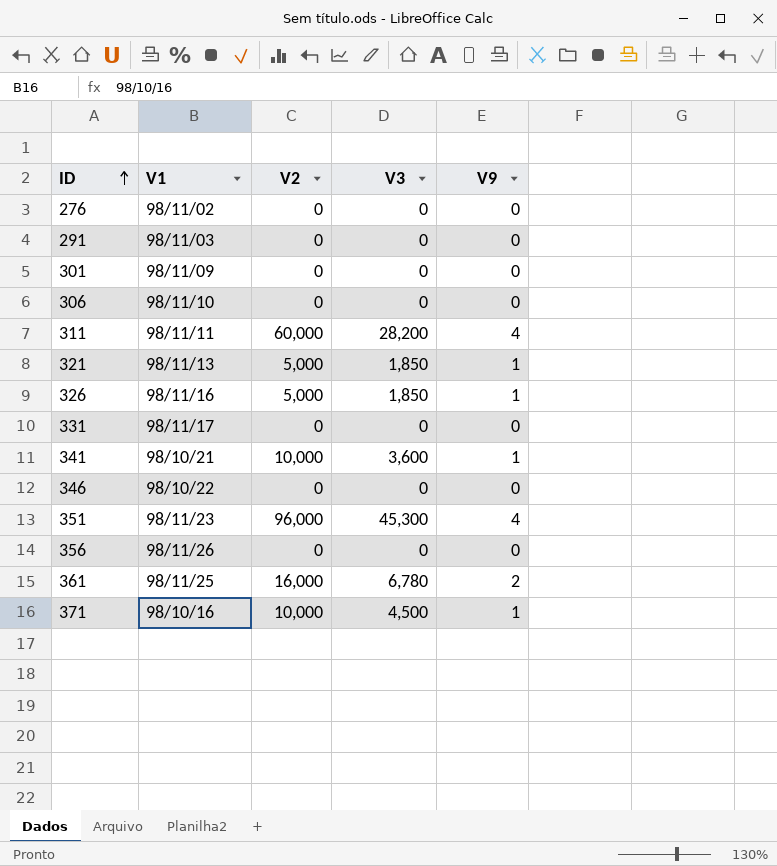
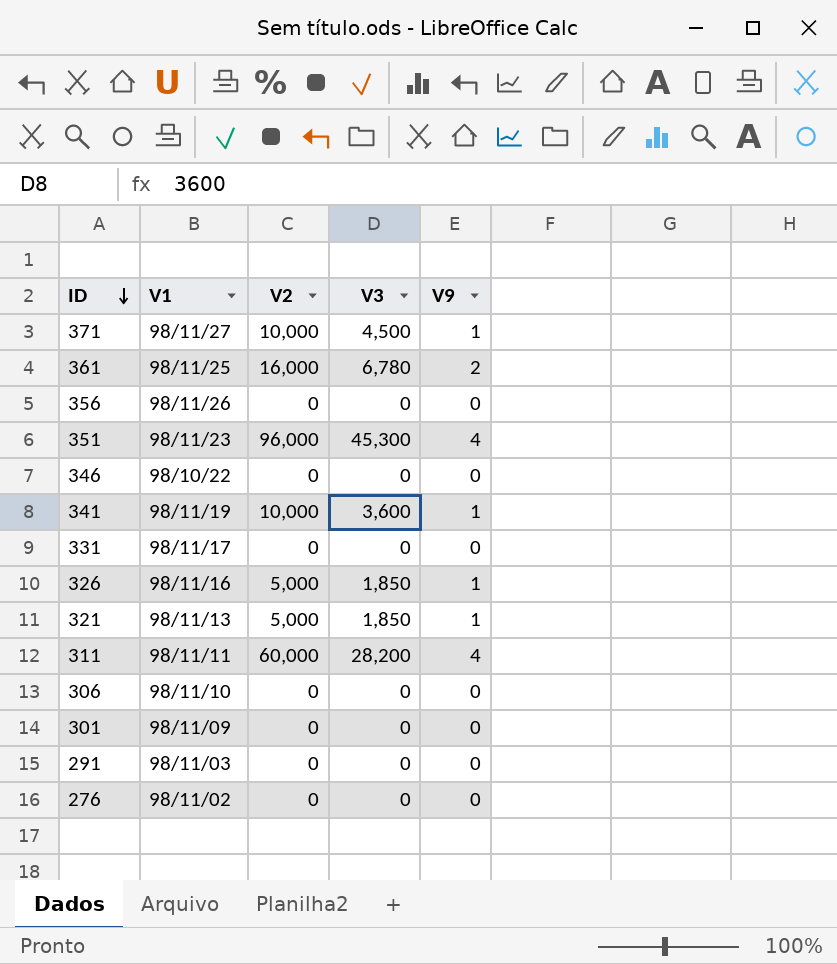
row order: ID ascending -> ID descending
371 | V1: 98/10/16 -> 98/11/27
341 | V1: 98/10/21 -> 98/11/19

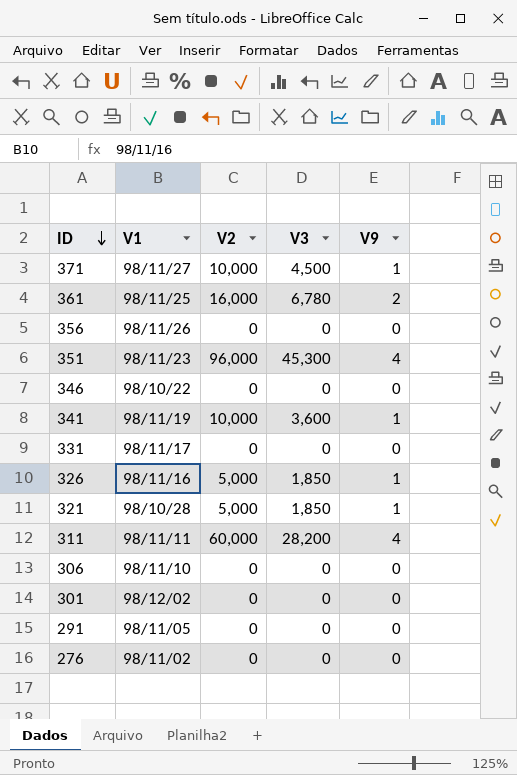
321 | V1: 98/11/13 -> 98/10/28
301 | V1: 98/11/09 -> 98/12/02
291 | V1: 98/11/03 -> 98/11/05

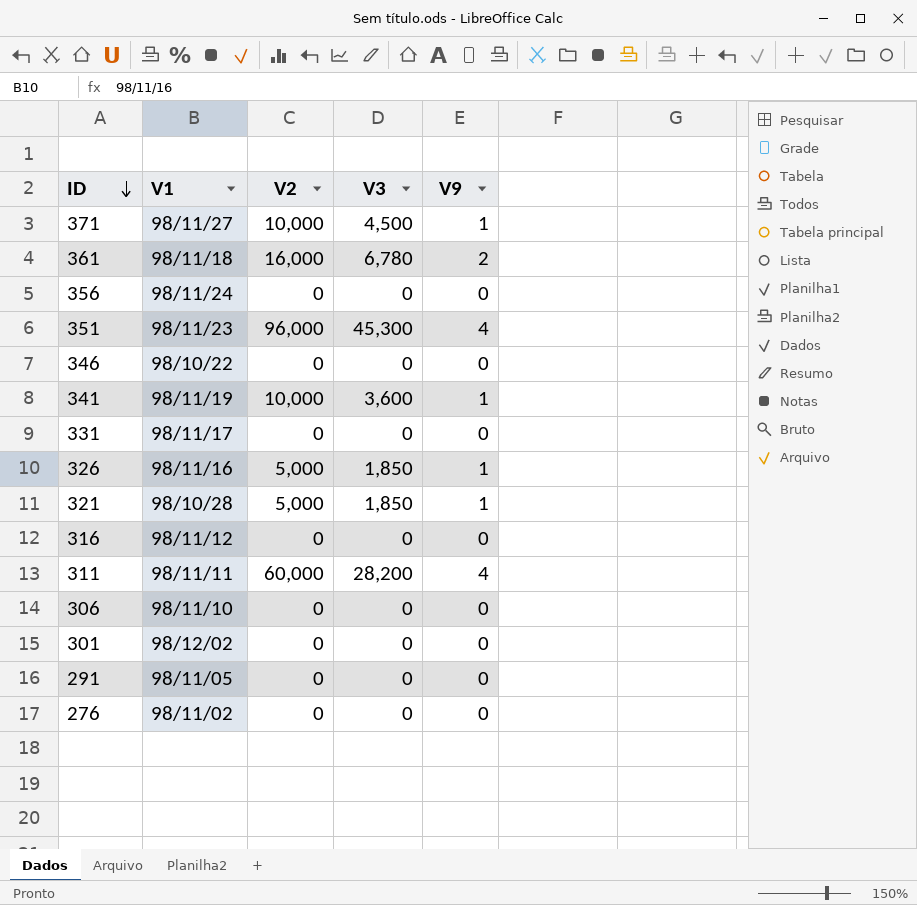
361 | V1: 98/11/25 -> 98/11/18
356 | V1: 98/11/26 -> 98/11/24
row 316: none -> 98/11/12 | 0 | 0 | 0

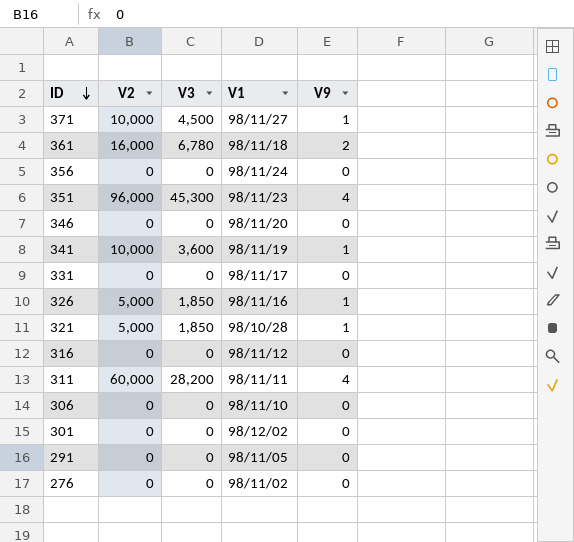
column V1 | position: 2 -> 4
346 | V1: 98/10/22 -> 98/11/20

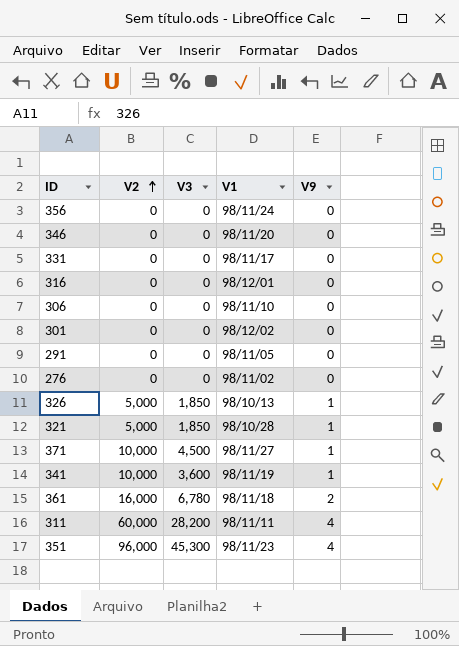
row order: ID descending -> V2 ascending
316 | V1: 98/11/12 -> 98/12/01
326 | V1: 98/11/16 -> 98/10/13

